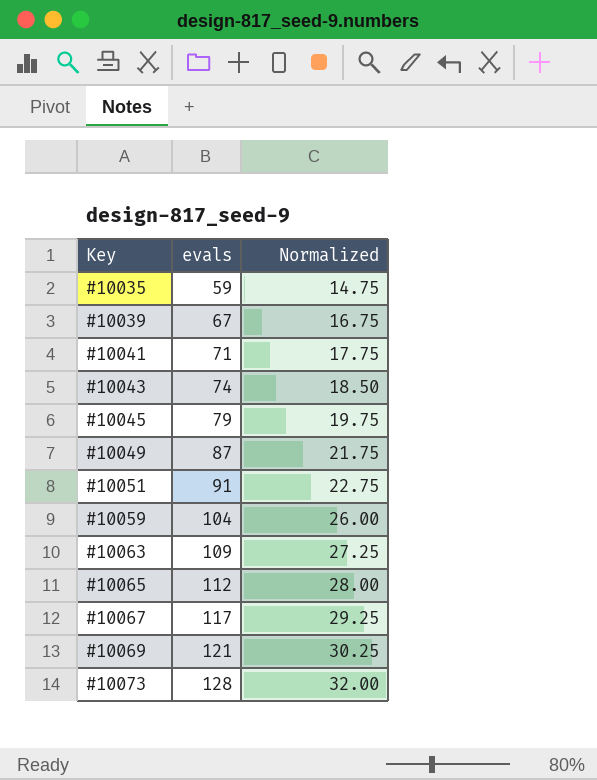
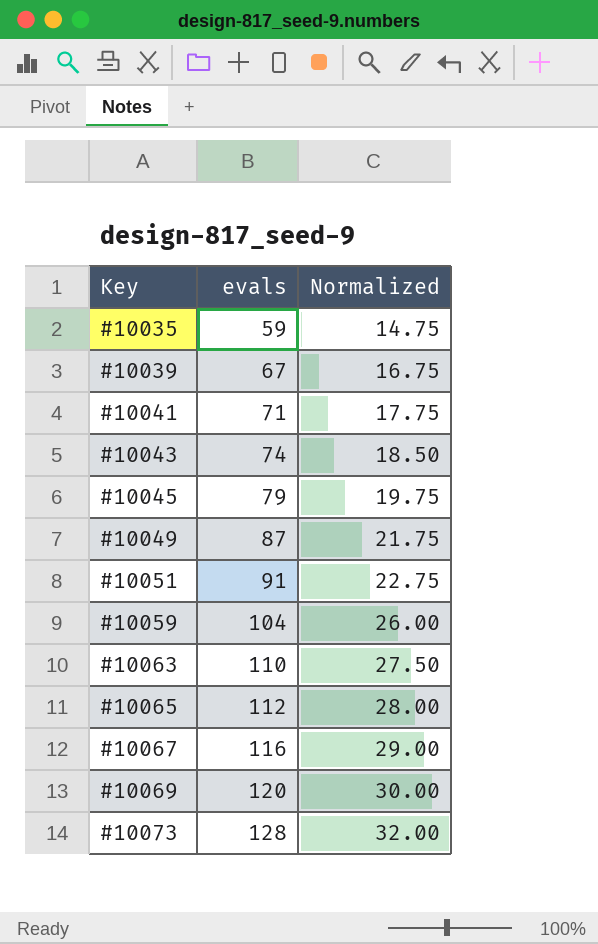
#10063 | evals: 109 -> 110
#10063 | Normalized: 27.25 -> 27.50
#10067 | evals: 117 -> 116
#10067 | Normalized: 29.25 -> 29.00
#10069 | evals: 121 -> 120
#10069 | Normalized: 30.25 -> 30.00

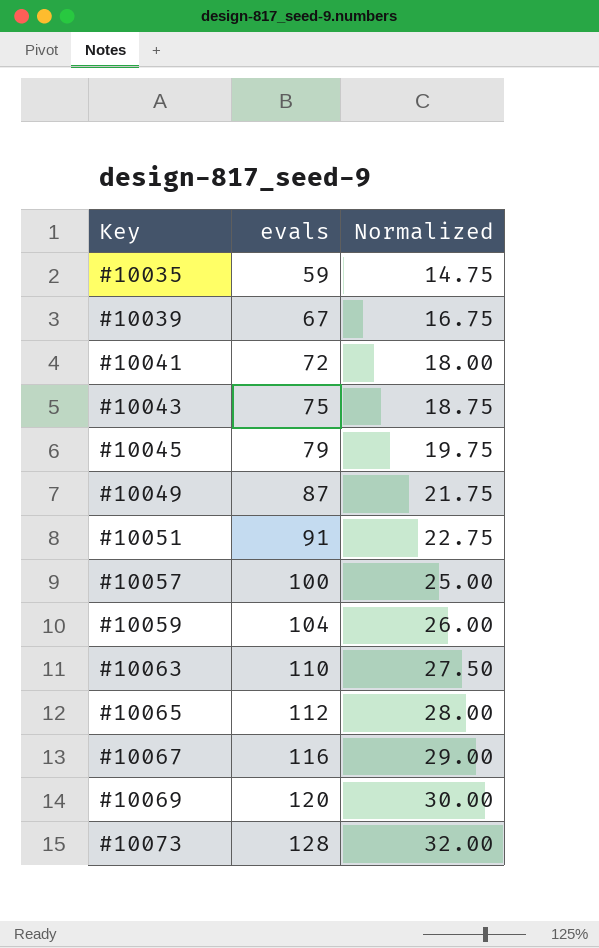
#10041 | evals: 71 -> 72
#10041 | Normalized: 17.75 -> 18.00
#10043 | evals: 74 -> 75
#10043 | Normalized: 18.50 -> 18.75
row #10057: none -> 100 | 25.00

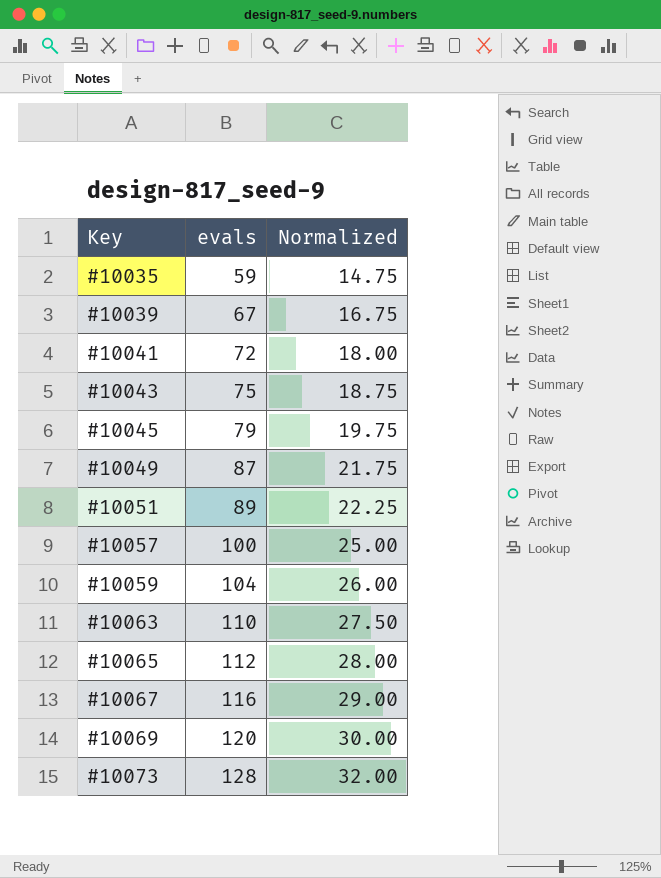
#10051 | evals: 91 -> 89
#10051 | Normalized: 22.75 -> 22.25

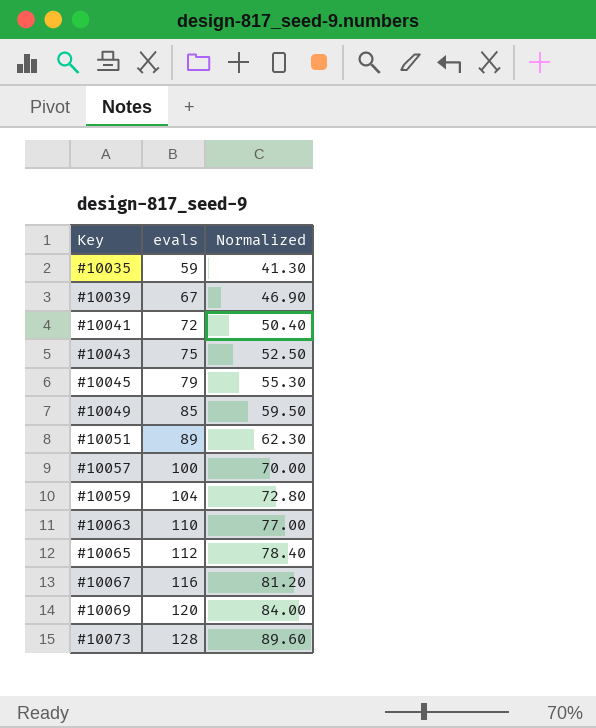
column Normalized | formula: [evals] * 0.25 -> [evals] * 0.7
#10049 | evals: 87 -> 85

